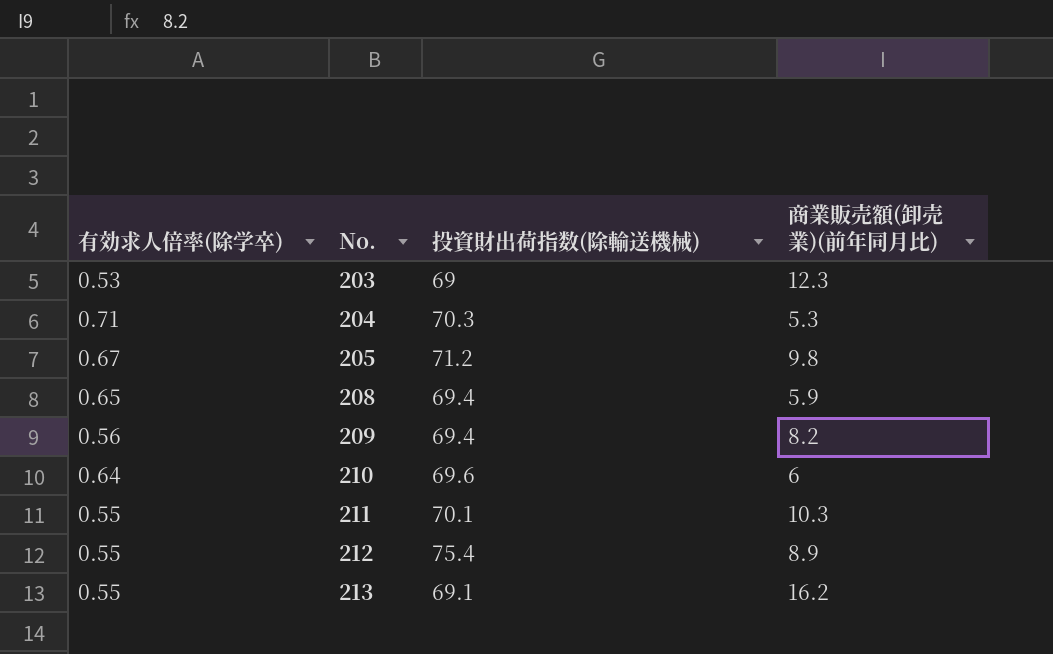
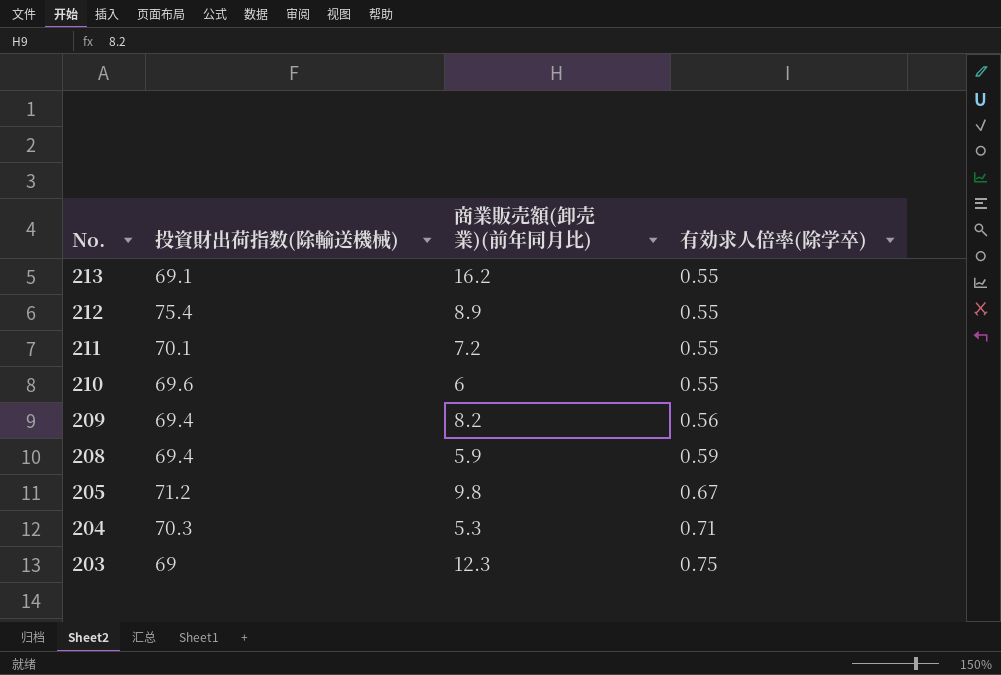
row order: No. ascending -> No. descending
column 有効求人倍率(除学卒) | position: 1 -> 4
211 | 商業販売額(卸売業)(前年同月比): 10.3 -> 7.2
210 | 有効求人倍率(除学卒): 0.64 -> 0.55
208 | 有効求人倍率(除学卒): 0.65 -> 0.59
203 | 有効求人倍率(除学卒): 0.53 -> 0.75

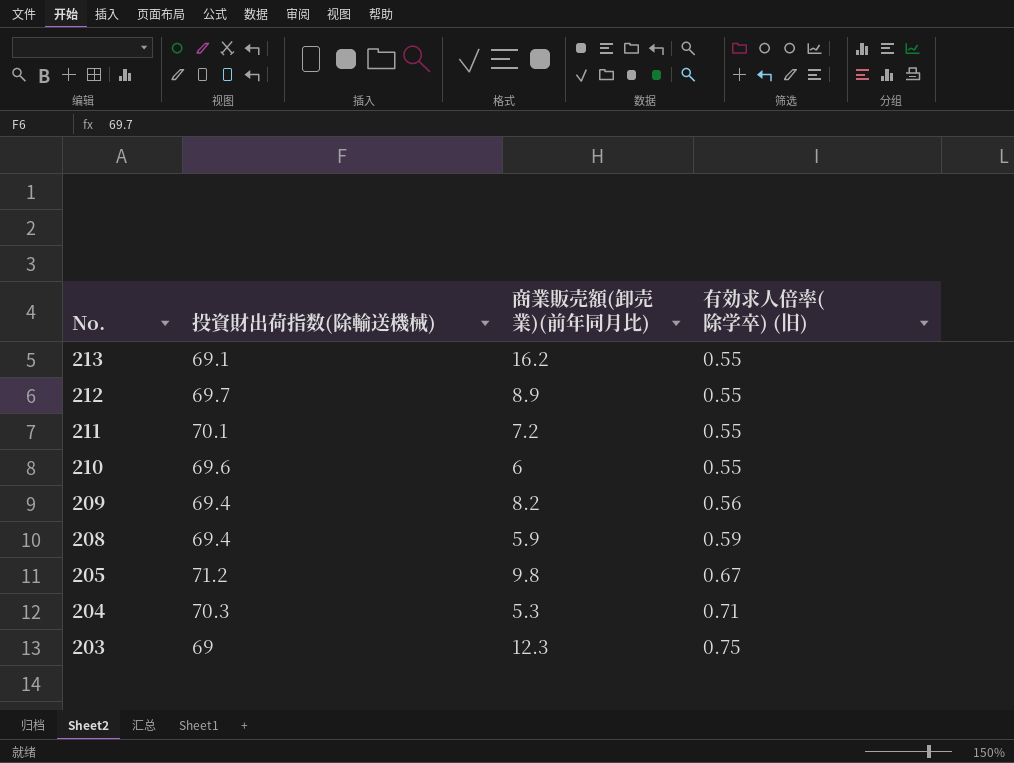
column name: 有効求人倍率(除学卒) -> 有効求人倍率(除学卒) (旧)
212 | 投資財出荷指数(除輸送機械): 75.4 -> 69.7

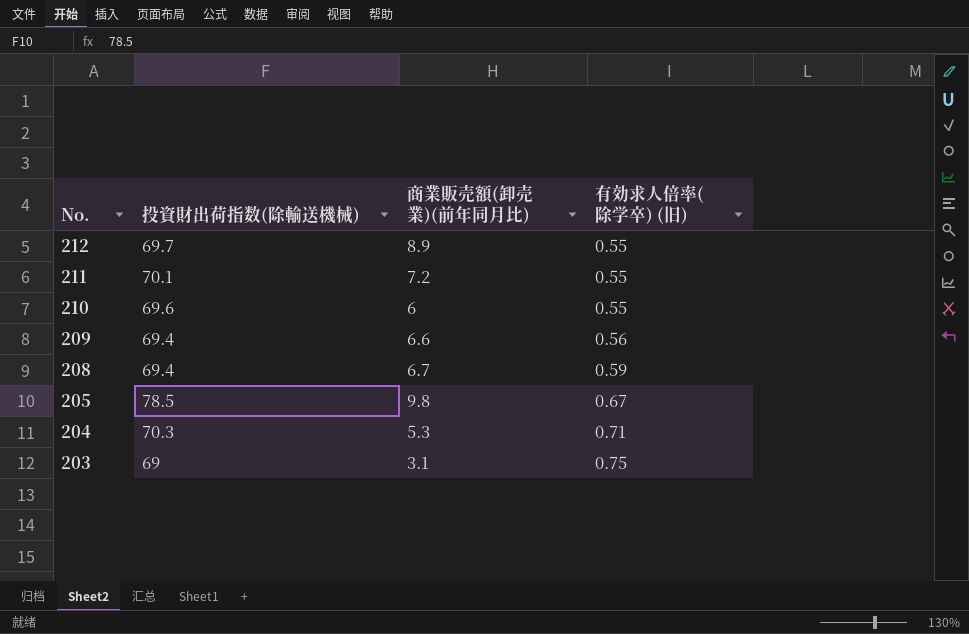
row 213: 69.1 | 16.2 | 0.55 -> none
209 | 商業販売額(卸売業)(前年同月比): 8.2 -> 6.6
208 | 商業販売額(卸売業)(前年同月比): 5.9 -> 6.7
205 | 投資財出荷指数(除輸送機械): 71.2 -> 78.5
203 | 商業販売額(卸売業)(前年同月比): 12.3 -> 3.1

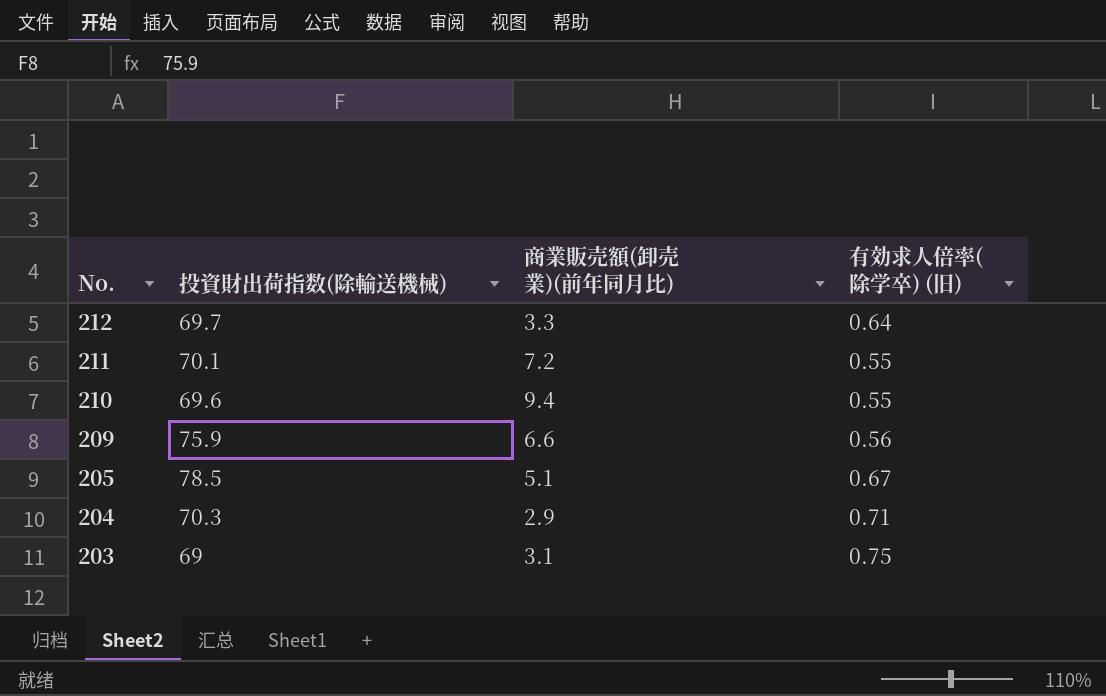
row 208: 69.4 | 6.7 | 0.59 -> none
212 | 商業販売額(卸売業)(前年同月比): 8.9 -> 3.3
212 | 有効求人倍率(除学卒) (旧): 0.55 -> 0.64
210 | 商業販売額(卸売業)(前年同月比): 6 -> 9.4
209 | 投資財出荷指数(除輸送機械): 69.4 -> 75.9
205 | 商業販売額(卸売業)(前年同月比): 9.8 -> 5.1
204 | 商業販売額(卸売業)(前年同月比): 5.3 -> 2.9

